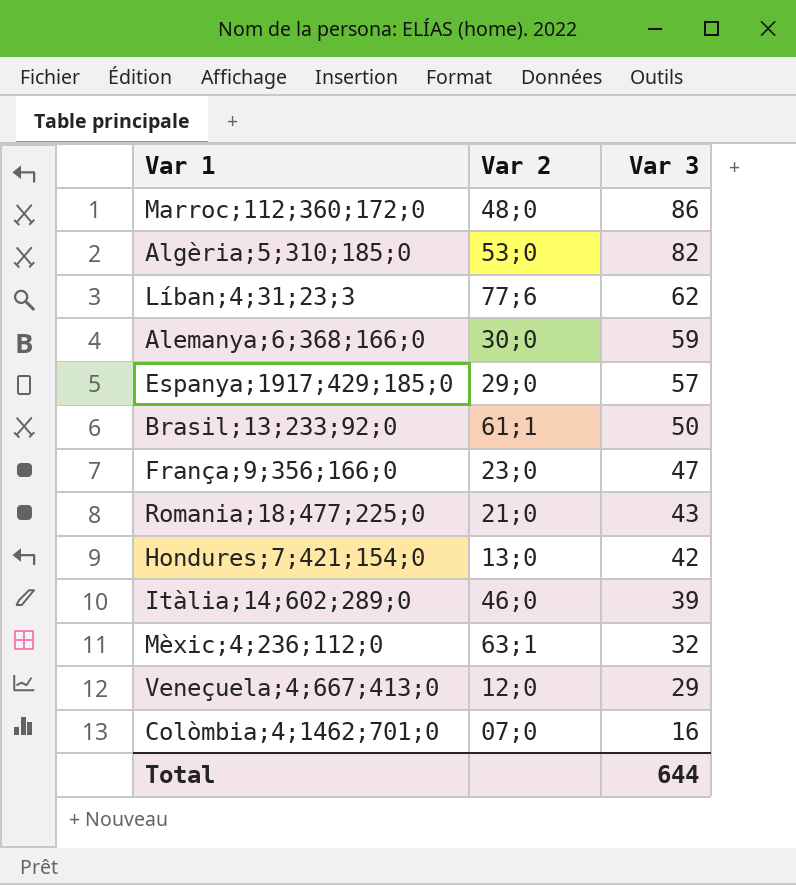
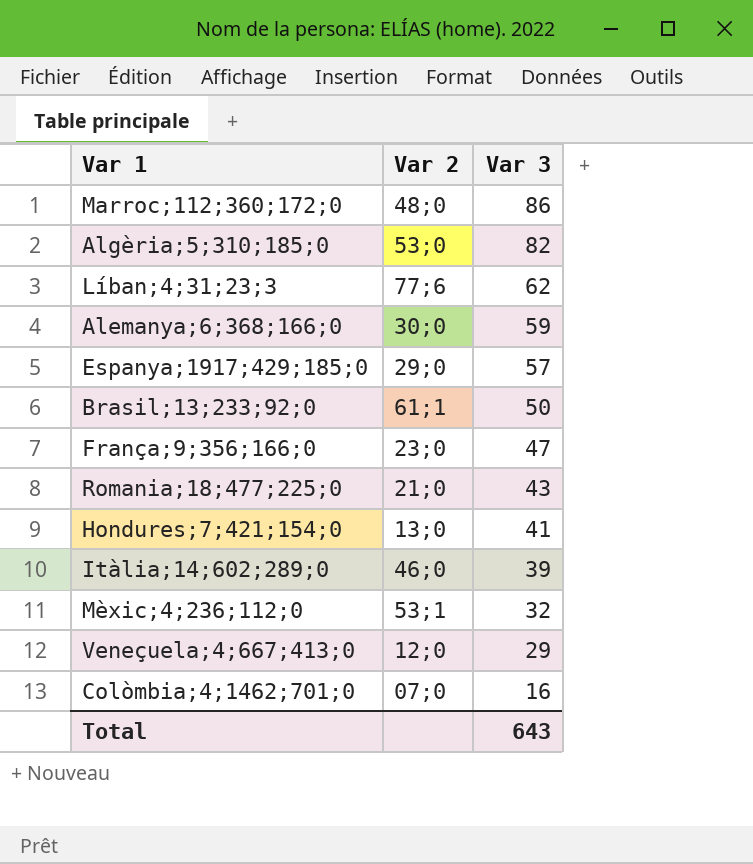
Hondures;7;421;154;0 | Var 3: 42 -> 41
Mèxic;4;236;112;0 | Var 2: 63;1 -> 53;1
Total | Var 3: 644 -> 643

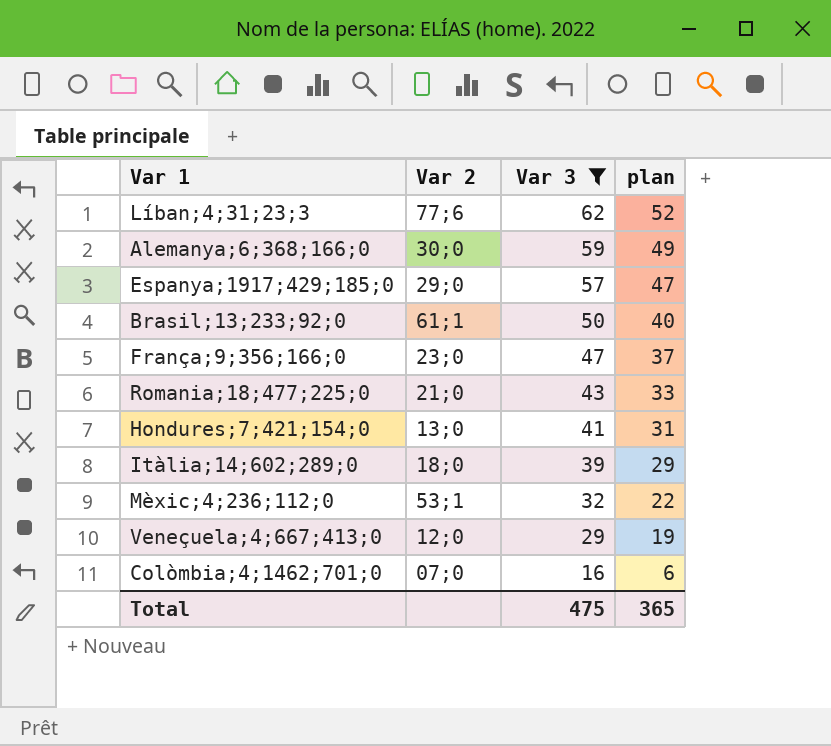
filter: none -> Var 3 <= 62
column plan | formula: none -> [Var 3] - 10
Itàlia;14;602;289;0 | Var 2: 46;0 -> 18;0
Total | Var 3: 643 -> 475

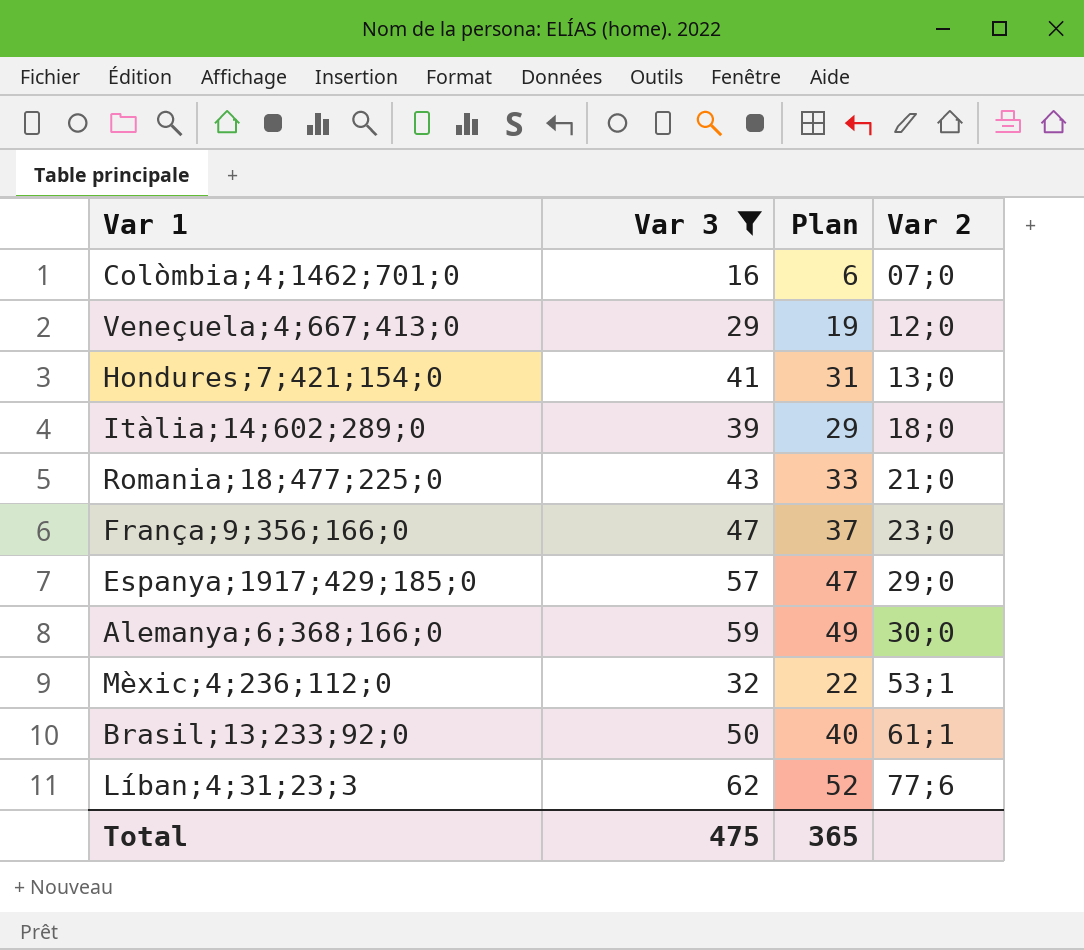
row order: Var 3 descending -> Var 2 ascending
column name: plan -> Plan
column Var 2 | position: 2 -> 4

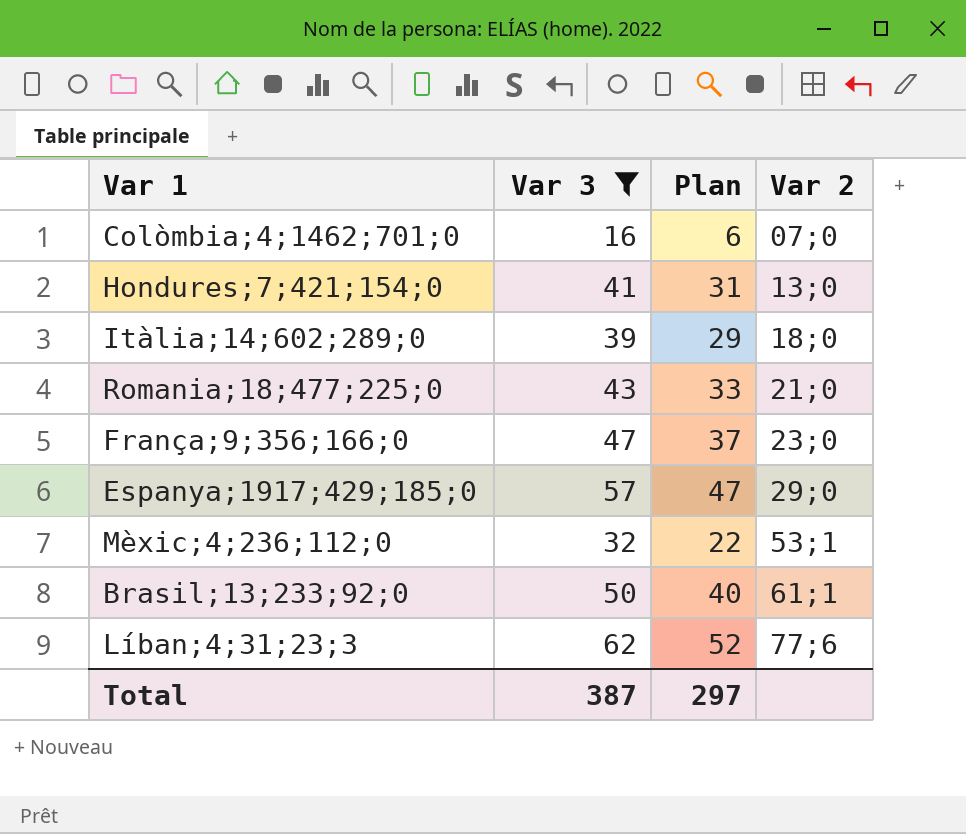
row Veneçuela;4;667;413;0: 29 | 19 | 12;0 -> none
row Alemanya;6;368;166;0: 59 | 49 | 30;0 -> none
Total | Var 3: 475 -> 387
Total | Plan: 365 -> 297

